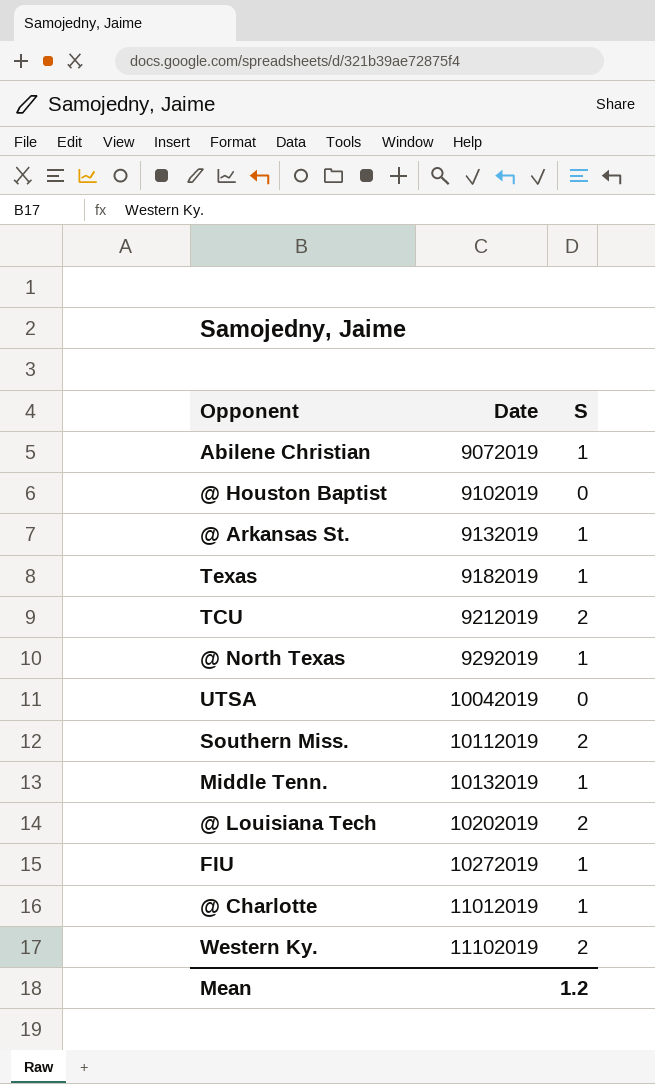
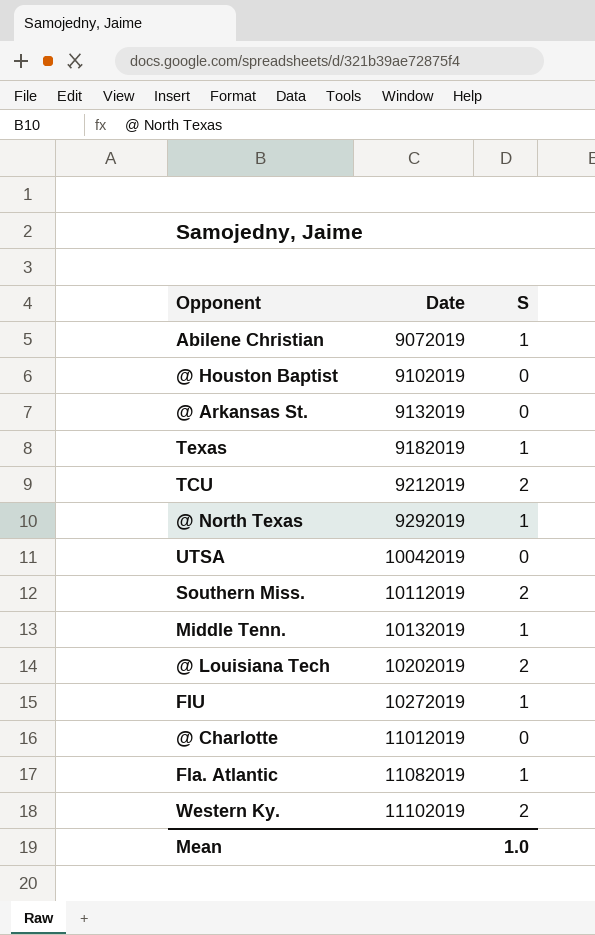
@ Arkansas St. | S: 1 -> 0
@ Charlotte | S: 1 -> 0
row Fla. Atlantic: none -> 11082019 | 1
Mean | S: 1.2 -> 1.0

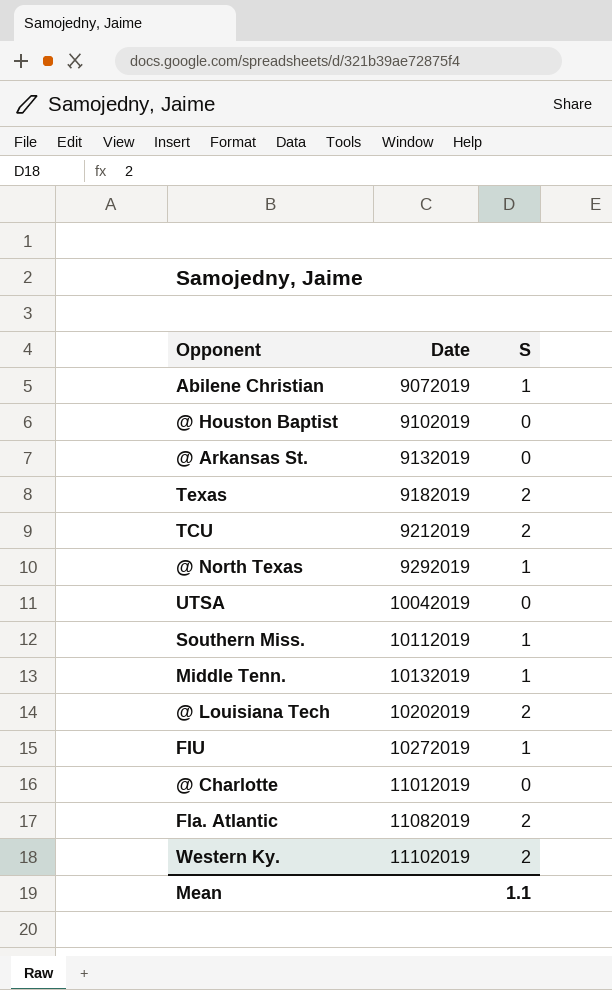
Texas | S: 1 -> 2
Southern Miss. | S: 2 -> 1
Fla. Atlantic | S: 1 -> 2
Mean | S: 1.0 -> 1.1

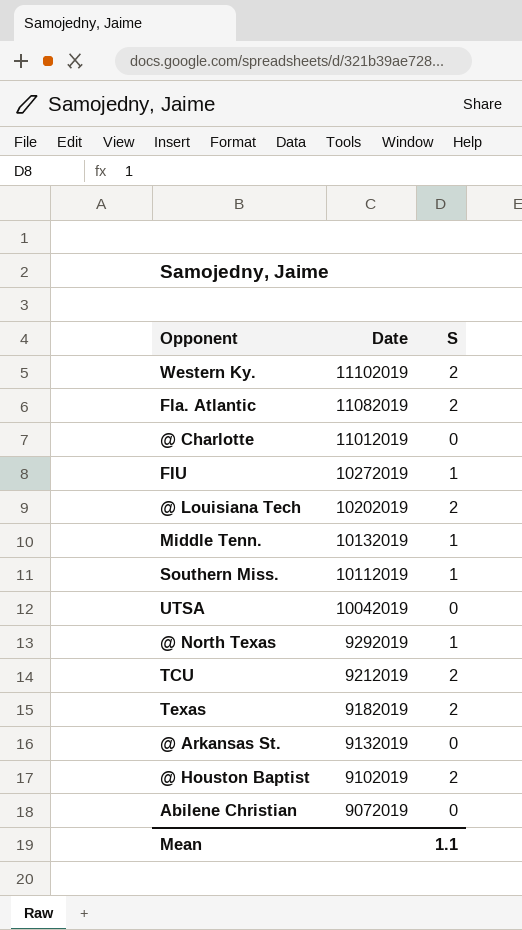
row order: Date ascending -> Date descending
@ Houston Baptist | S: 0 -> 2
Abilene Christian | S: 1 -> 0

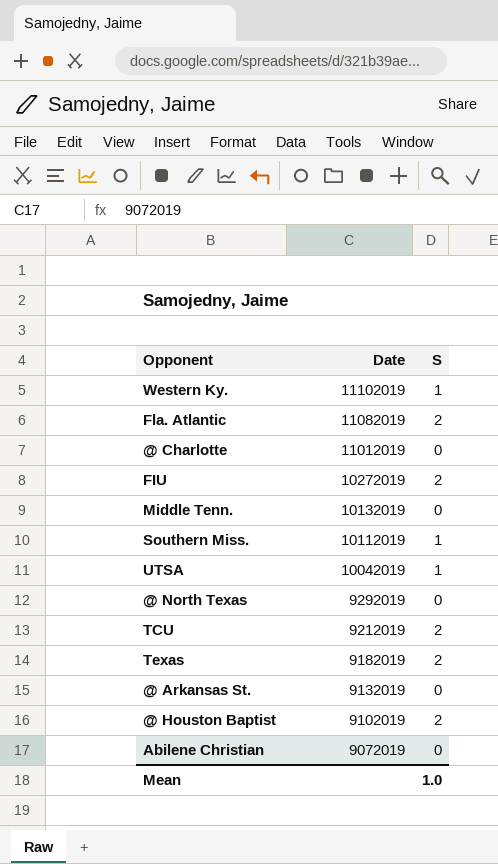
row @ Louisiana Tech: 10202019 | 2 -> none
Western Ky. | S: 2 -> 1
FIU | S: 1 -> 2
Middle Tenn. | S: 1 -> 0
UTSA | S: 0 -> 1
@ North Texas | S: 1 -> 0
Mean | S: 1.1 -> 1.0

